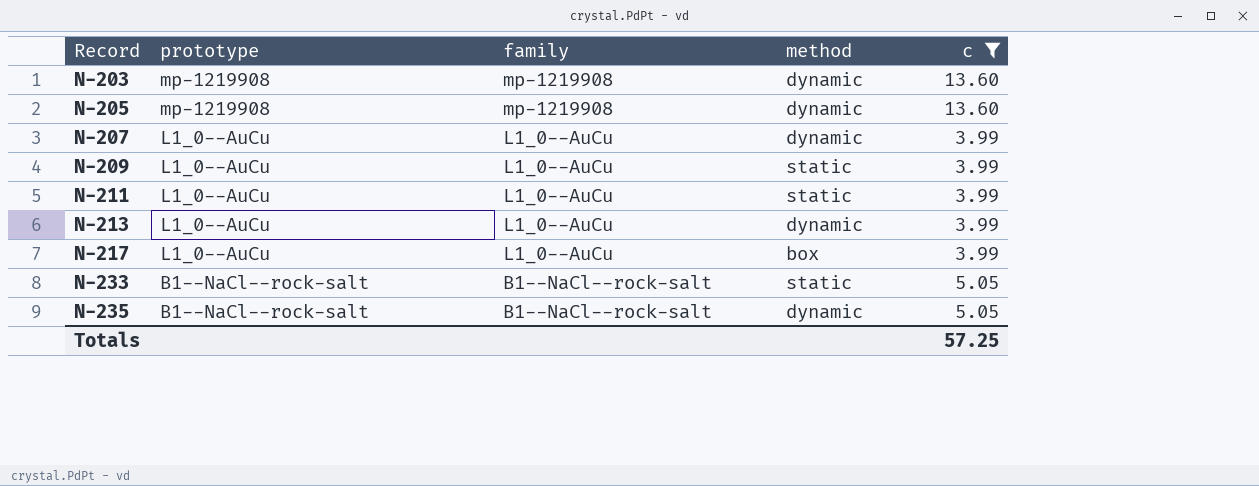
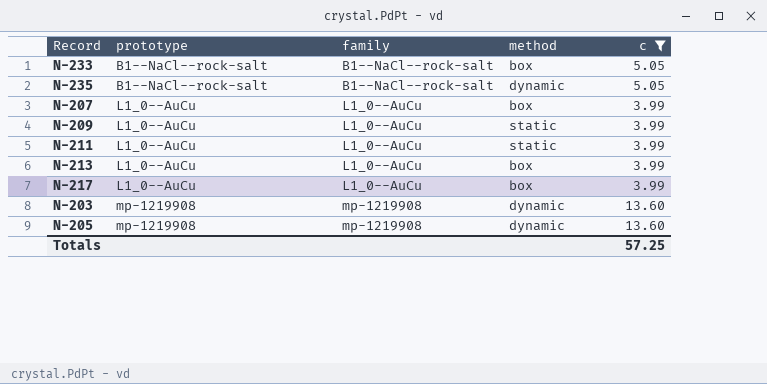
row order: Record ascending -> prototype ascending
N-233 | method: static -> box
N-207 | method: dynamic -> box
N-213 | method: dynamic -> box

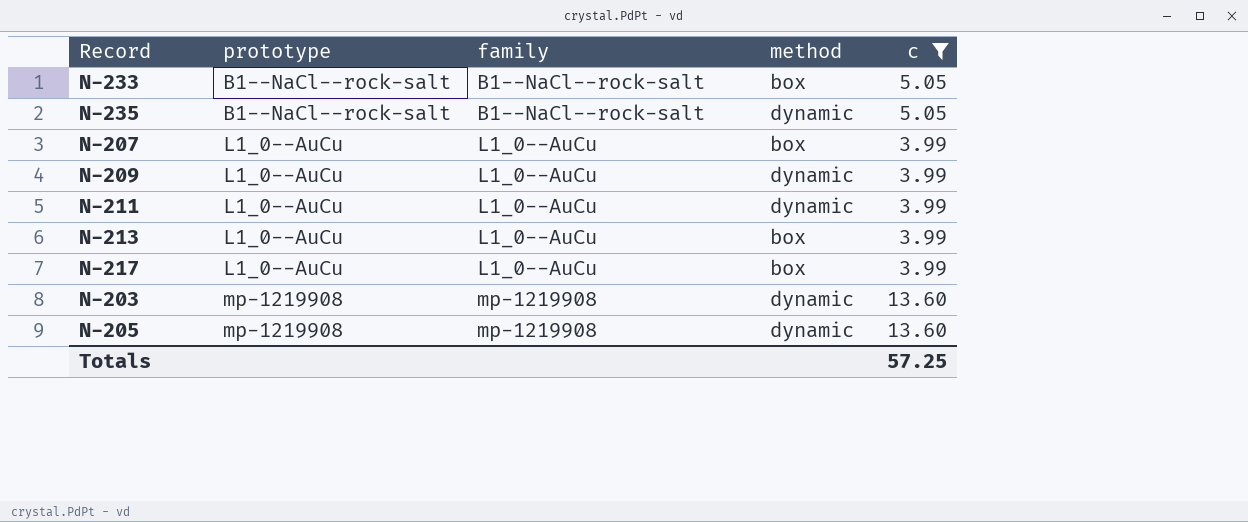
N-209 | method: static -> dynamic
N-211 | method: static -> dynamic

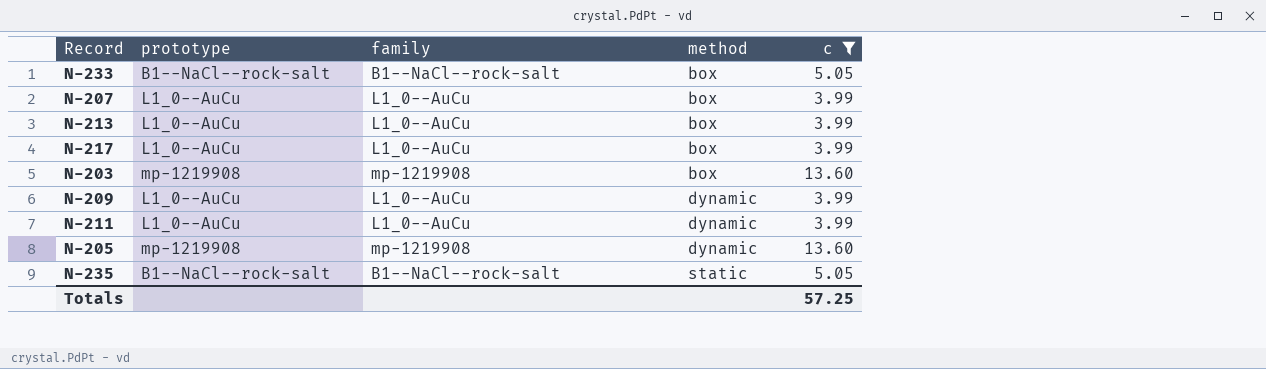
row order: prototype ascending -> method ascending
N-203 | method: dynamic -> box
N-235 | method: dynamic -> static

